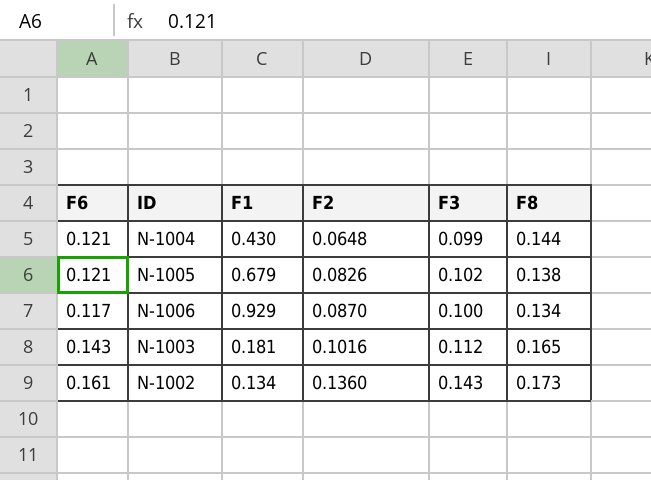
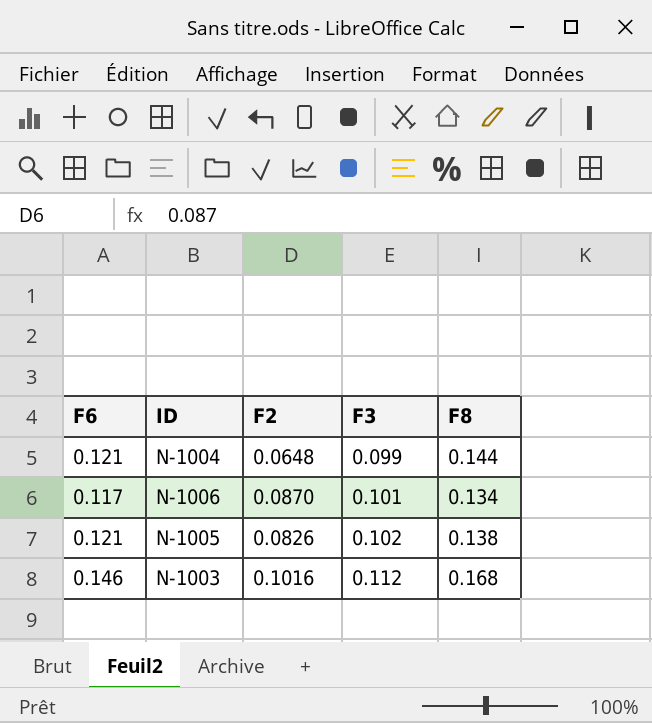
row order: F2 ascending -> F3 ascending
column F1 | position: 3 -> none
row N-1002: 0.161 | 0.134 | 0.1360 | 0.143 | 0.173 -> none
N-1006 | F3: 0.100 -> 0.101
N-1003 | F6: 0.143 -> 0.146
N-1003 | F8: 0.165 -> 0.168

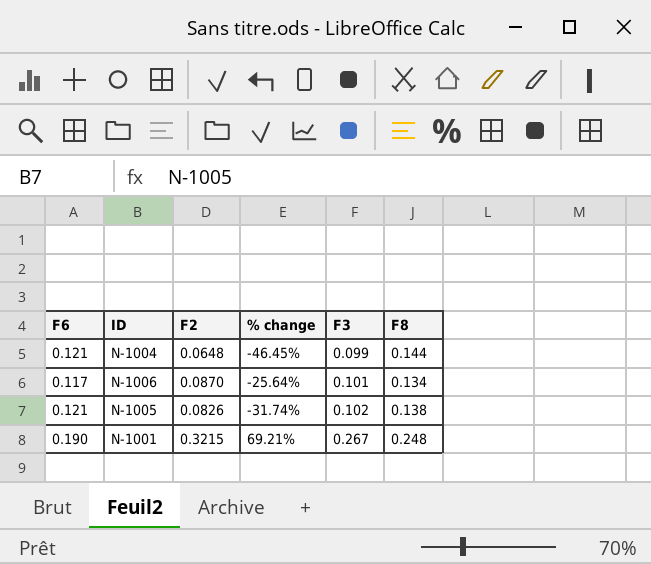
column % change | formula: none -> ([F2] - [F6]) / [F6]
row N-1003: 0.146 | 0.1016 | 0.112 | 0.168 -> none
row N-1001: none -> 0.190 | 0.3215 | 69.21% | 0.267 | 0.248

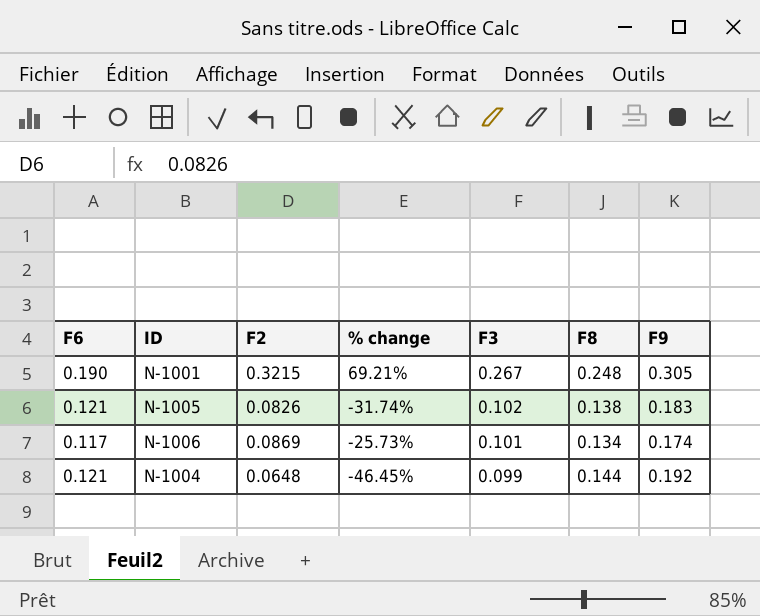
row order: F3 ascending -> F3 descending
column F9 | position: none -> 7
N-1006 | F2: 0.0870 -> 0.0869
N-1006 | % change: -25.64% -> -25.73%

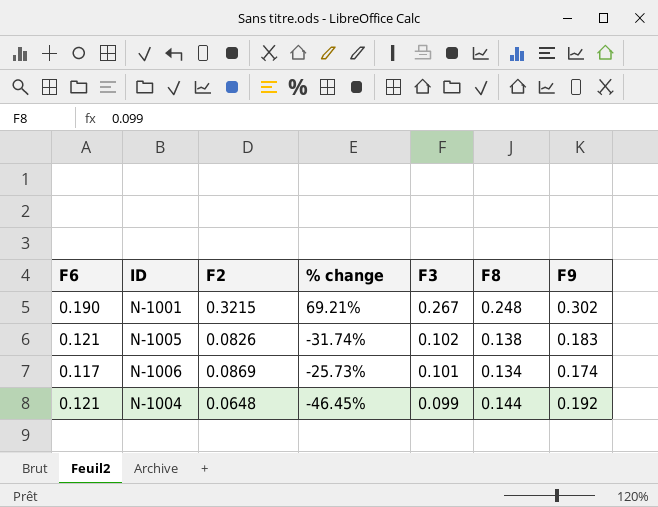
N-1001 | F9: 0.305 -> 0.302

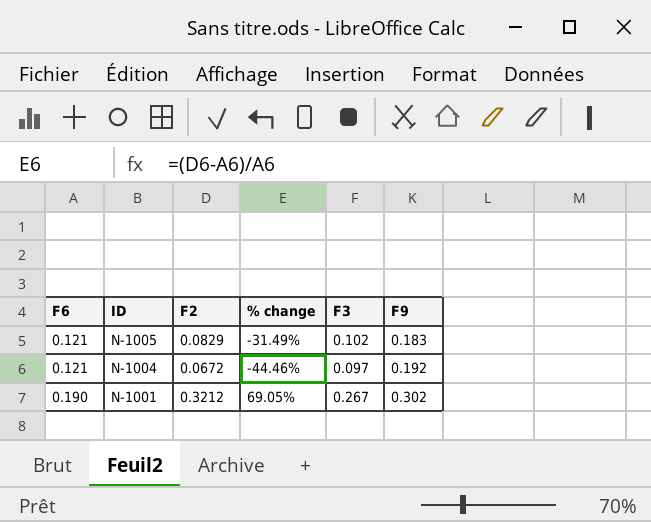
row order: F3 descending -> F6 ascending
column F8 | position: 6 -> none
row N-1006: 0.117 | 0.0869 | -25.73% | 0.101 | 0.134 | 0.174 -> none
N-1005 | F2: 0.0826 -> 0.0829
N-1005 | % change: -31.74% -> -31.49%
N-1004 | F2: 0.0648 -> 0.0672
N-1004 | % change: -46.45% -> -44.46%
N-1004 | F3: 0.099 -> 0.097
N-1001 | F2: 0.3215 -> 0.3212
N-1001 | % change: 69.21% -> 69.05%

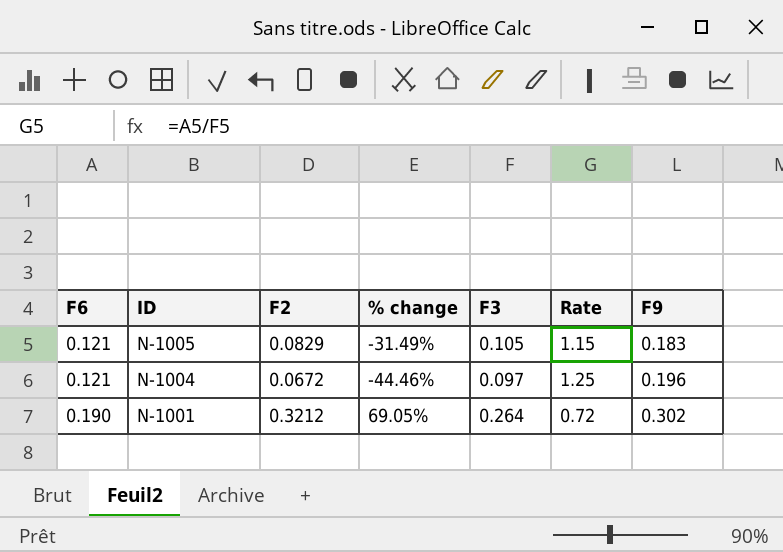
column Rate | formula: none -> [F6] / [F3]
N-1005 | F3: 0.102 -> 0.105
N-1004 | F9: 0.192 -> 0.196
N-1001 | F3: 0.267 -> 0.264

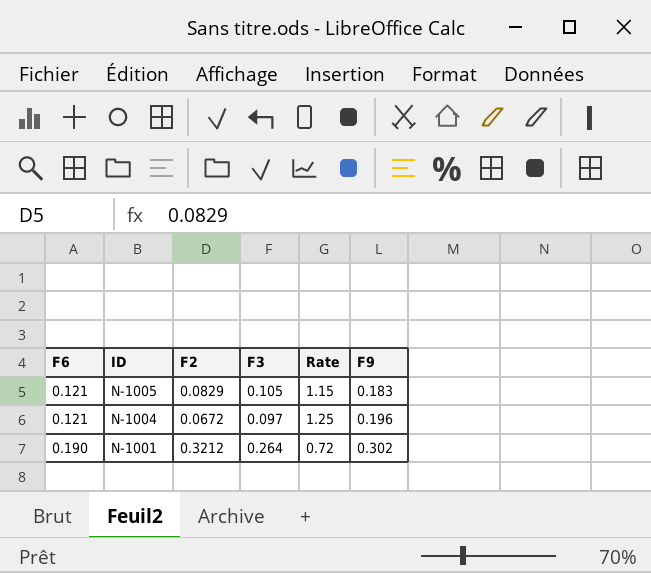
column % change | formula: ([F2] - [F6]) / [F6] -> none

